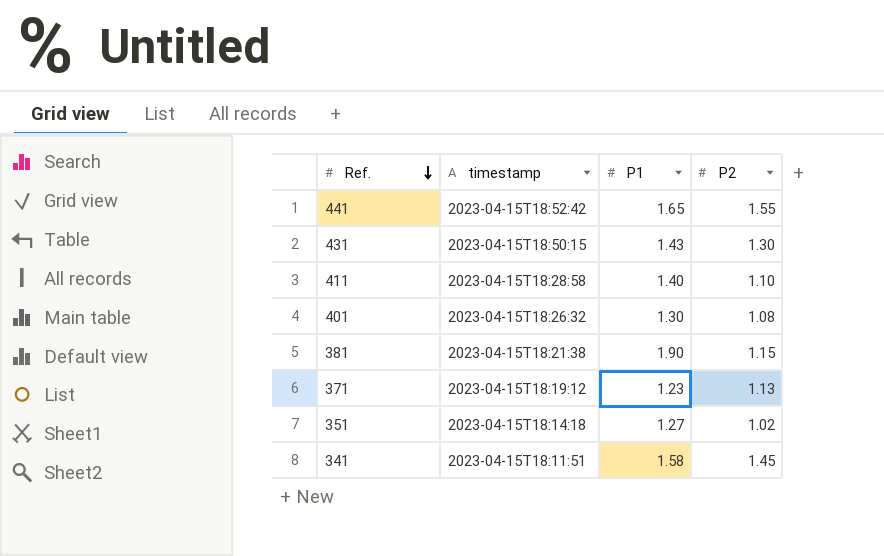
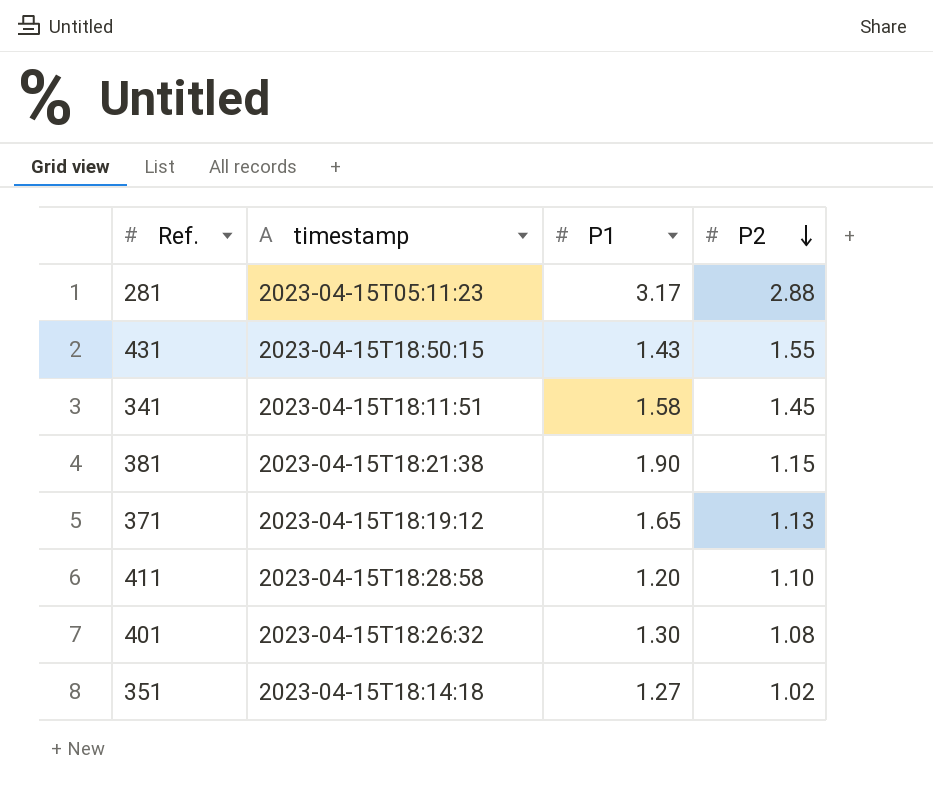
row order: Ref. descending -> P2 descending
row 441: 2023-04-15T18:52:42 | 1.65 | 1.55 -> none
row 281: none -> 2023-04-15T05:11:23 | 3.17 | 2.88
431 | P2: 1.30 -> 1.55
371 | P1: 1.23 -> 1.65
411 | P1: 1.40 -> 1.20

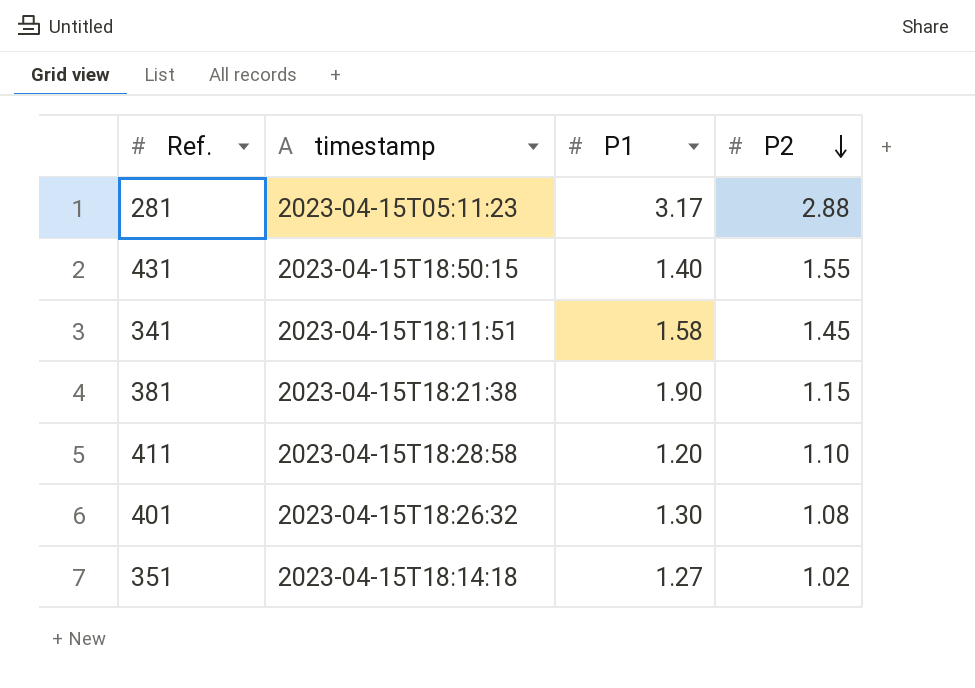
row 371: 2023-04-15T18:19:12 | 1.65 | 1.13 -> none
431 | P1: 1.43 -> 1.40

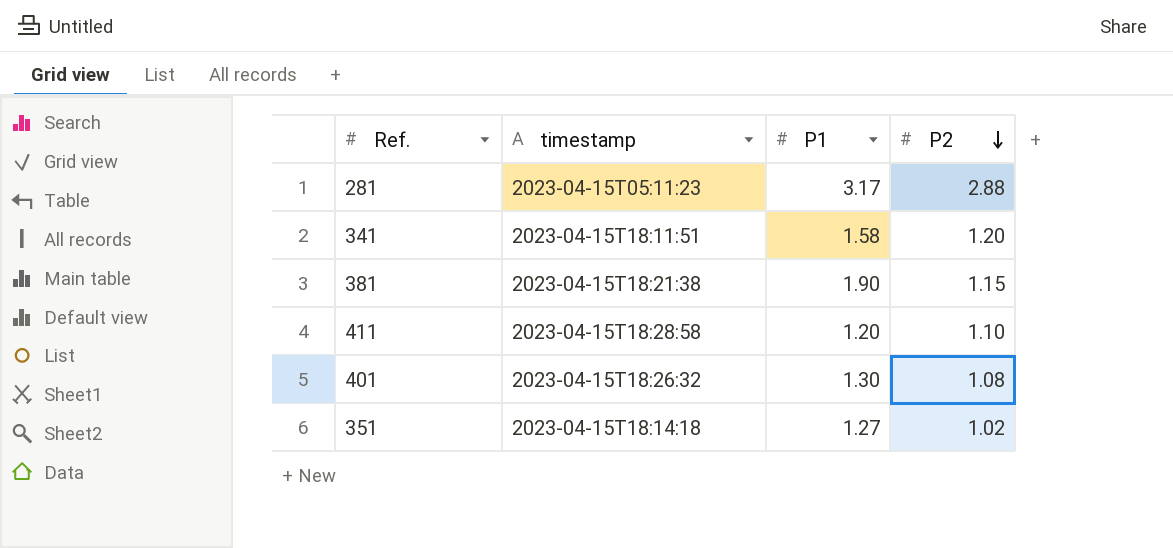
row 431: 2023-04-15T18:50:15 | 1.40 | 1.55 -> none
341 | P2: 1.45 -> 1.20

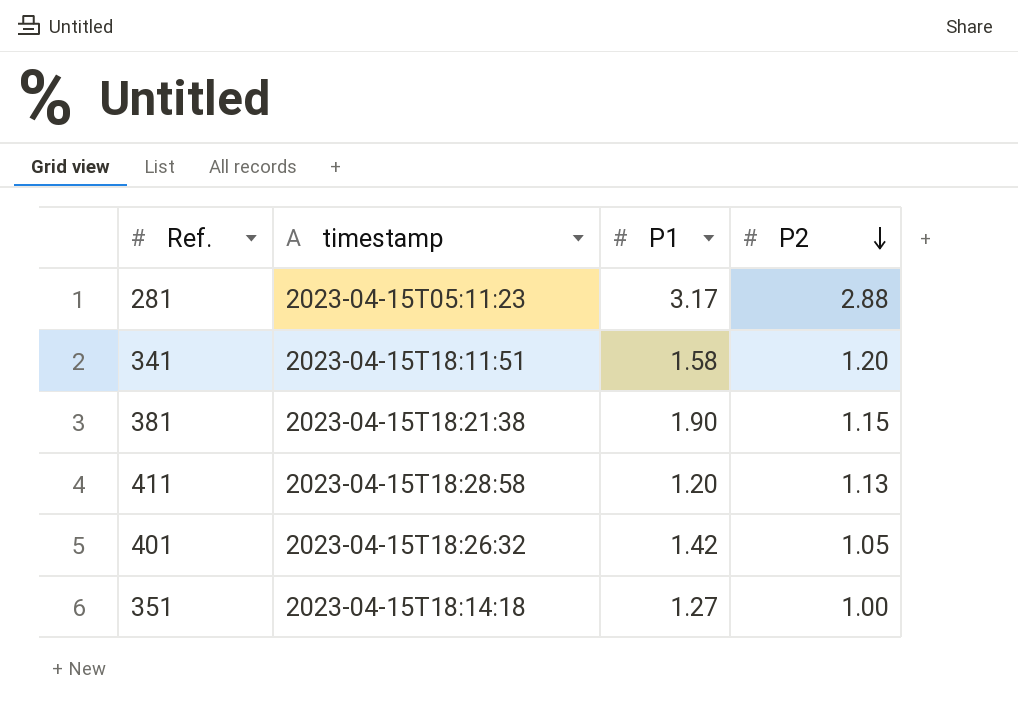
411 | P2: 1.10 -> 1.13
401 | P1: 1.30 -> 1.42
401 | P2: 1.08 -> 1.05
351 | P2: 1.02 -> 1.00

